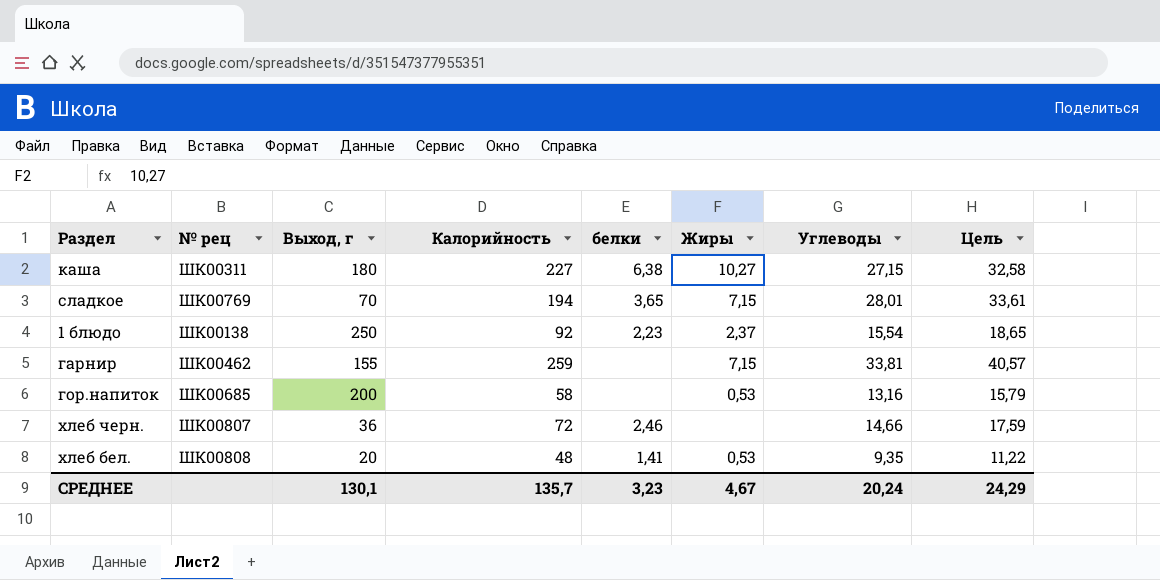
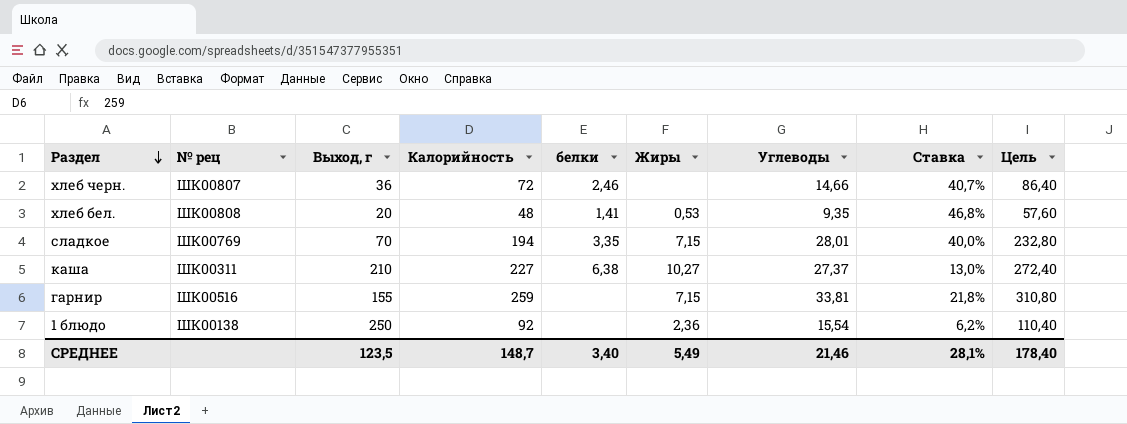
row order: none -> Раздел descending
column Ставка | formula: none -> [Углеводы] / [Выход, г]
column Цель | formula: [Углеводы] * 1,2 -> [Калорийность] * 1,2
row гор.напиток: ШК00685 | 200 | 58 | none | 0,53 | 13,16 | 15,79 -> none
сладкое | белки: 3,65 -> 3,35
каша | Выход, г: 180 -> 210
каша | Углеводы: 27,15 -> 27,37
гарнир | № рец: ШК00462 -> ШК00516
1 блюдо | белки: 2,23 -> none
1 блюдо | Жиры: 2,37 -> 2,36
СРЕДНЕЕ | Выход, г: 130,1 -> 123,5
СРЕДНЕЕ | Калорийность: 135,7 -> 148,7
СРЕДНЕЕ | белки: 3,23 -> 3,40
СРЕДНЕЕ | Жиры: 4,67 -> 5,49
СРЕДНЕЕ | Углеводы: 20,24 -> 21,46
СРЕДНЕЕ | Цель: 24,29 -> 178,40

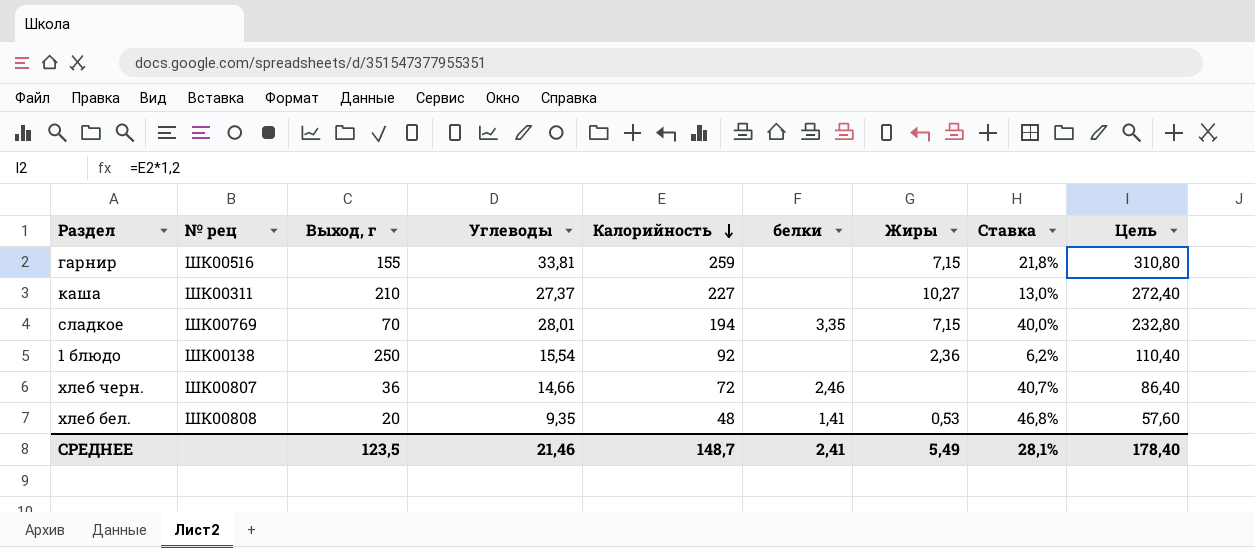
row order: Раздел descending -> Калорийность descending
column Углеводы | position: 7 -> 4
каша | белки: 6,38 -> none
СРЕДНЕЕ | белки: 3,40 -> 2,41

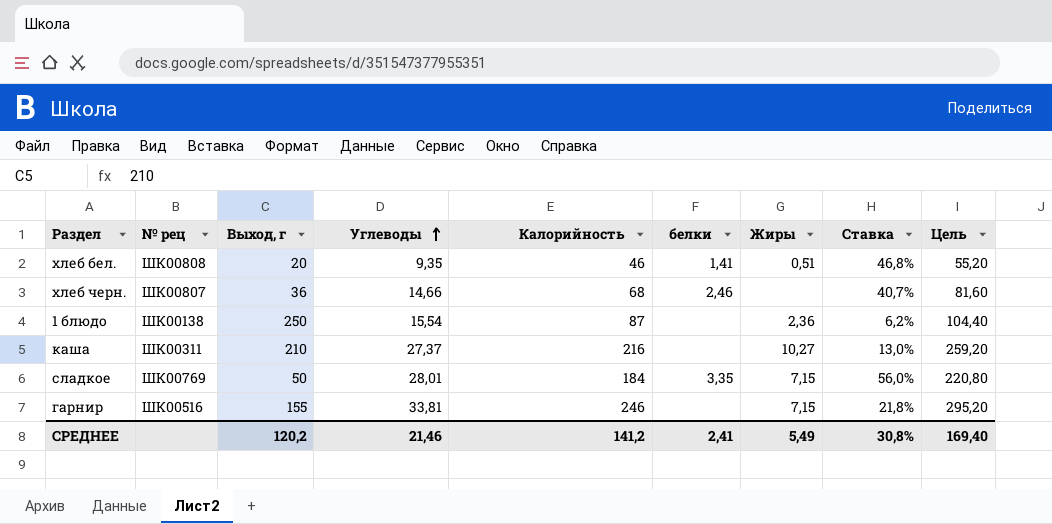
row order: Калорийность descending -> Углеводы ascending
хлеб бел. | Калорийность: 48 -> 46
хлеб бел. | Жиры: 0,53 -> 0,51
хлеб бел. | Цель: 57,60 -> 55,20
хлеб черн. | Калорийность: 72 -> 68
хлеб черн. | Цель: 86,40 -> 81,60
1 блюдо | Калорийность: 92 -> 87
1 блюдо | Цель: 110,40 -> 104,40
каша | Калорийность: 227 -> 216
каша | Цель: 272,40 -> 259,20
сладкое | Выход, г: 70 -> 50
сладкое | Калорийность: 194 -> 184
сладкое | Ставка: 40,0% -> 56,0%
сладкое | Цель: 232,80 -> 220,80
гарнир | Калорийность: 259 -> 246
гарнир | Цель: 310,80 -> 295,20
СРЕДНЕЕ | Выход, г: 123,5 -> 120,2
СРЕДНЕЕ | Калорийность: 148,7 -> 141,2
СРЕДНЕЕ | Ставка: 28,1% -> 30,8%
СРЕДНЕЕ | Цель: 178,40 -> 169,40

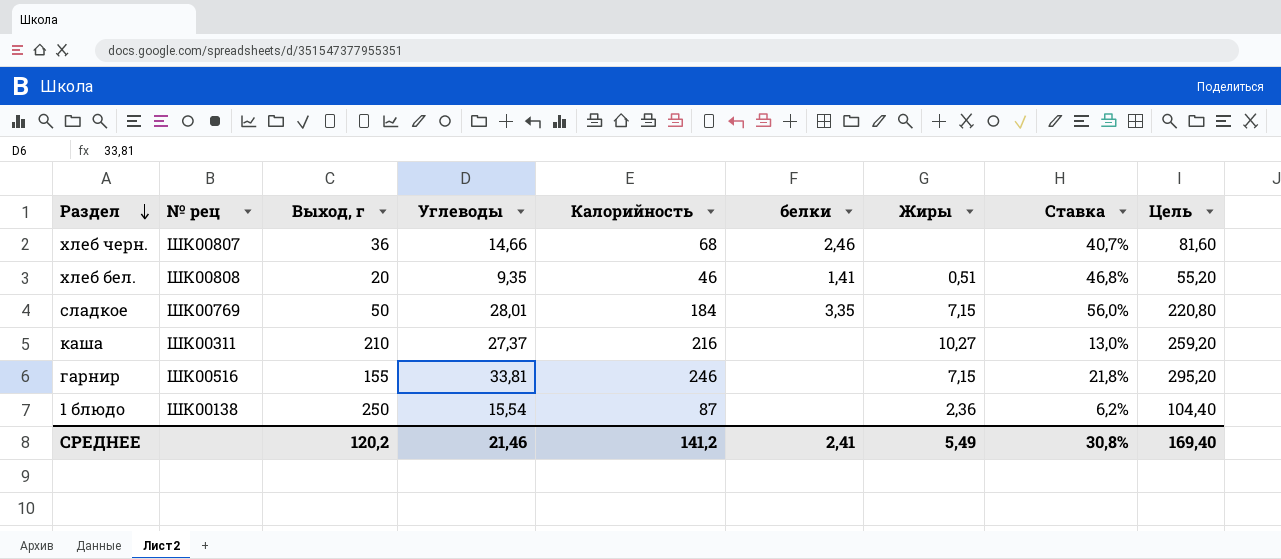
row order: Углеводы ascending -> Раздел descending

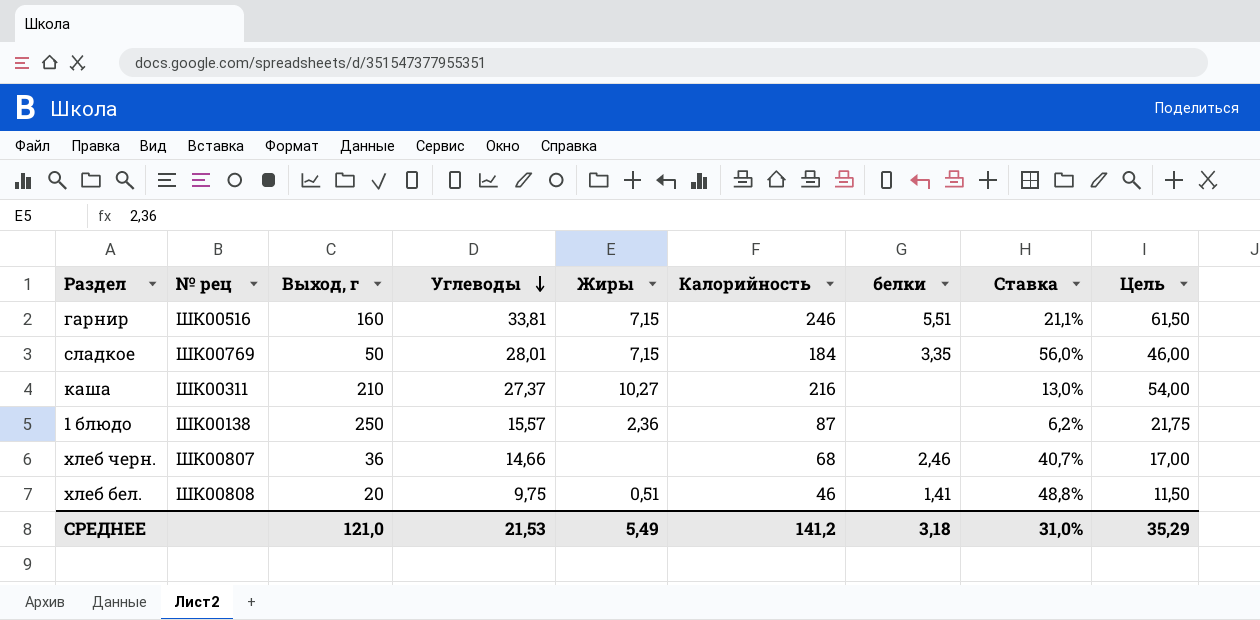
row order: Раздел descending -> Углеводы descending
column Жиры | position: 7 -> 5
column Цель | formula: [Калорийность] * 1,2 -> [Калорийность] * 0,25
гарнир | Выход, г: 155 -> 160
гарнир | белки: none -> 5,51
гарнир | Ставка: 21,8% -> 21,1%
1 блюдо | Углеводы: 15,54 -> 15,57
хлеб бел. | Углеводы: 9,35 -> 9,75
хлеб бел. | Ставка: 46,8% -> 48,8%
СРЕДНЕЕ | Выход, г: 120,2 -> 121,0
СРЕДНЕЕ | Углеводы: 21,46 -> 21,53
СРЕДНЕЕ | белки: 2,41 -> 3,18
СРЕДНЕЕ | Ставка: 30,8% -> 31,0%
СРЕДНЕЕ | Цель: 169,40 -> 35,29

